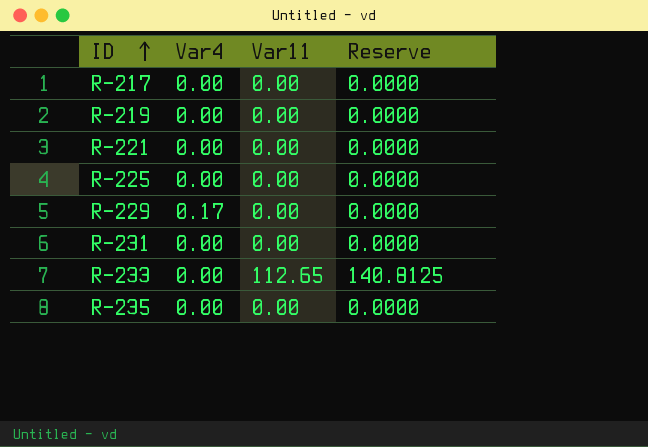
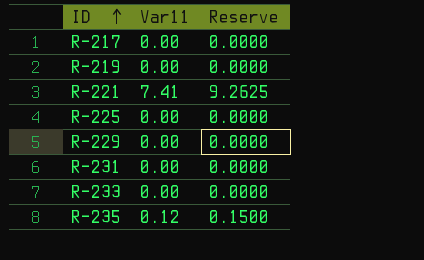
column Var4 | position: 2 -> none
R-221 | Var11: 0.00 -> 7.41
R-221 | Reserve: 0.0000 -> 9.2625
R-233 | Var11: 112.65 -> 0.00
R-233 | Reserve: 140.8125 -> 0.0000
R-235 | Var11: 0.00 -> 0.12
R-235 | Reserve: 0.0000 -> 0.1500

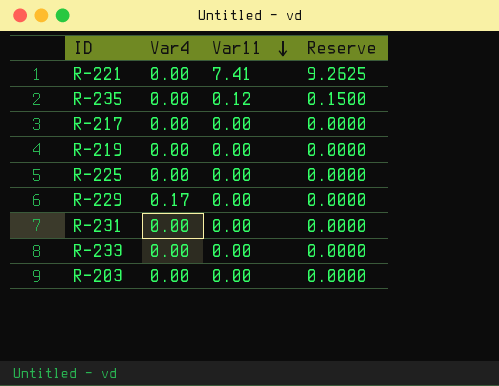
row order: ID ascending -> Var11 descending
column Var4 | position: none -> 2
row R-203: none -> 0.00 | 0.00 | 0.0000

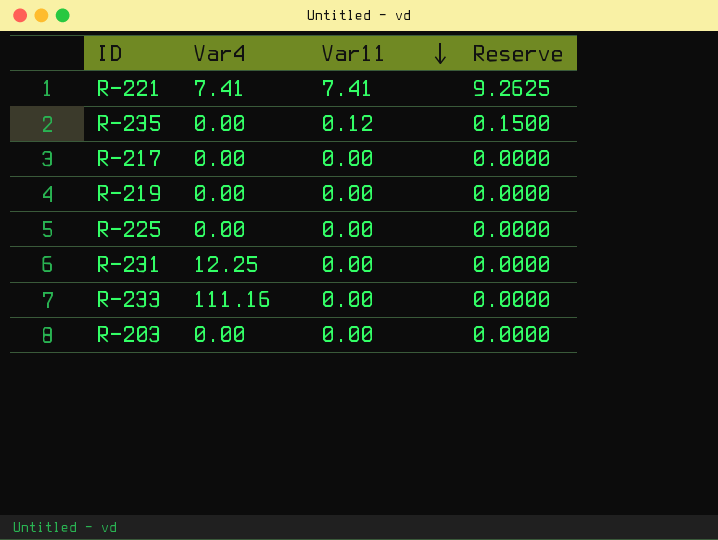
row R-229: 0.17 | 0.00 | 0.0000 -> none
R-221 | Var4: 0.00 -> 7.41
R-231 | Var4: 0.00 -> 12.25
R-233 | Var4: 0.00 -> 111.16

